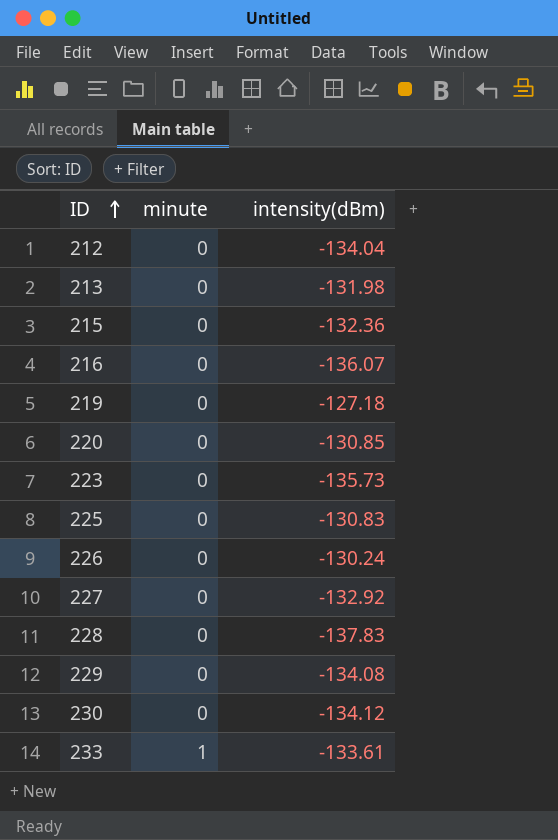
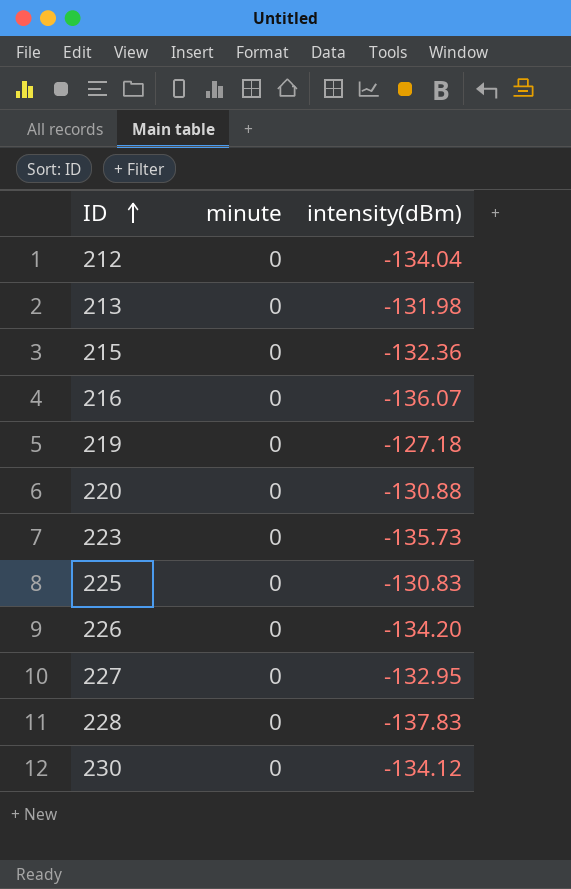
row 229: 0 | -134.08 -> none
row 233: 1 | -133.61 -> none
220 | intensity(dBm): -130.85 -> -130.88
226 | intensity(dBm): -130.24 -> -134.20
227 | intensity(dBm): -132.92 -> -132.95

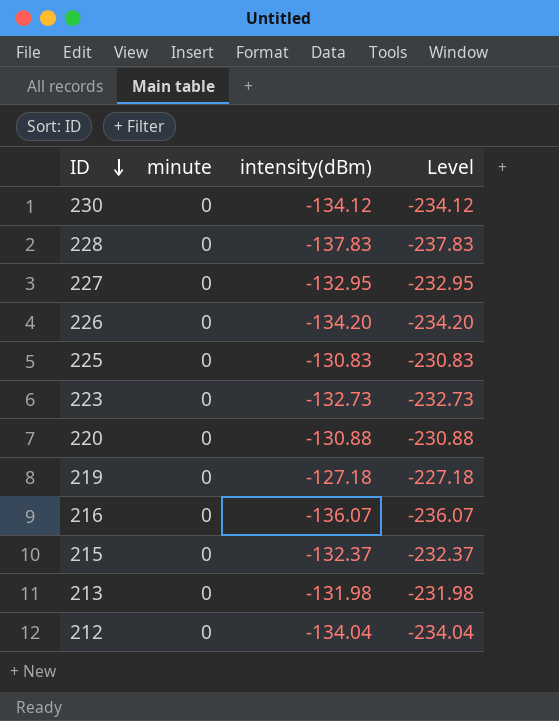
row order: ID ascending -> ID descending
column Level | formula: none -> [intensity(dBm)] - 100
223 | intensity(dBm): -135.73 -> -132.73
215 | intensity(dBm): -132.36 -> -132.37

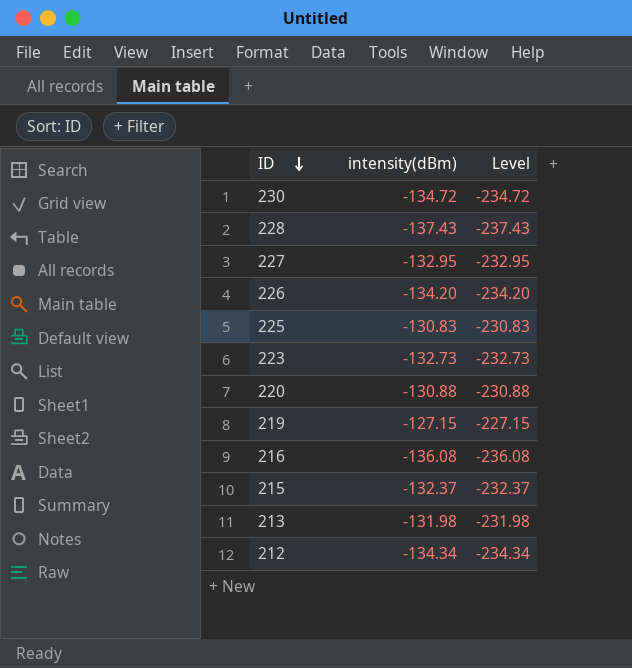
column minute | position: 2 -> none
230 | intensity(dBm): -134.12 -> -134.72
230 | Level: -234.12 -> -234.72
228 | intensity(dBm): -137.83 -> -137.43
228 | Level: -237.83 -> -237.43
219 | intensity(dBm): -127.18 -> -127.15
219 | Level: -227.18 -> -227.15
216 | intensity(dBm): -136.07 -> -136.08
216 | Level: -236.07 -> -236.08
212 | intensity(dBm): -134.04 -> -134.34
212 | Level: -234.04 -> -234.34

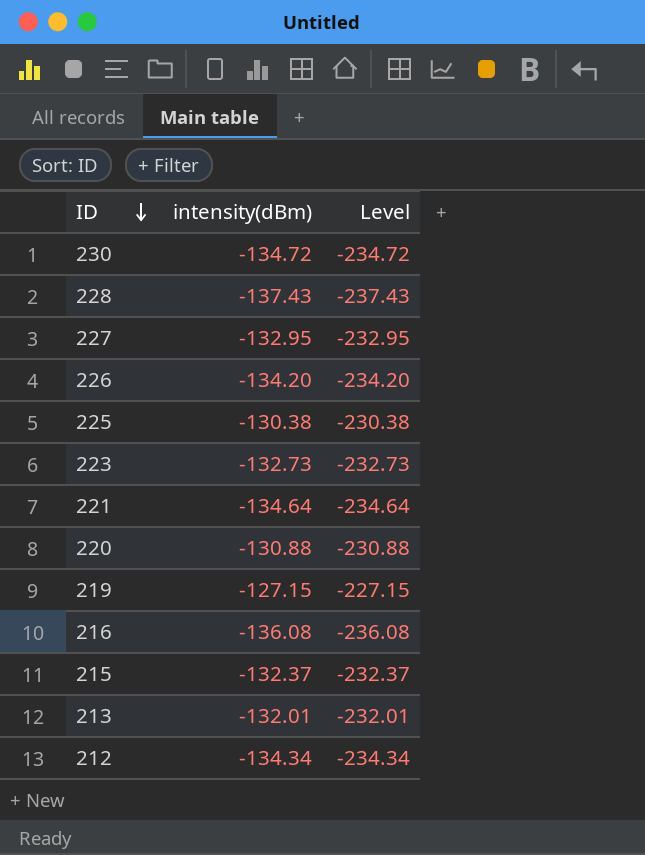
225 | intensity(dBm): -130.83 -> -130.38
225 | Level: -230.83 -> -230.38
row 221: none -> -134.64 | -234.64
213 | intensity(dBm): -131.98 -> -132.01
213 | Level: -231.98 -> -232.01

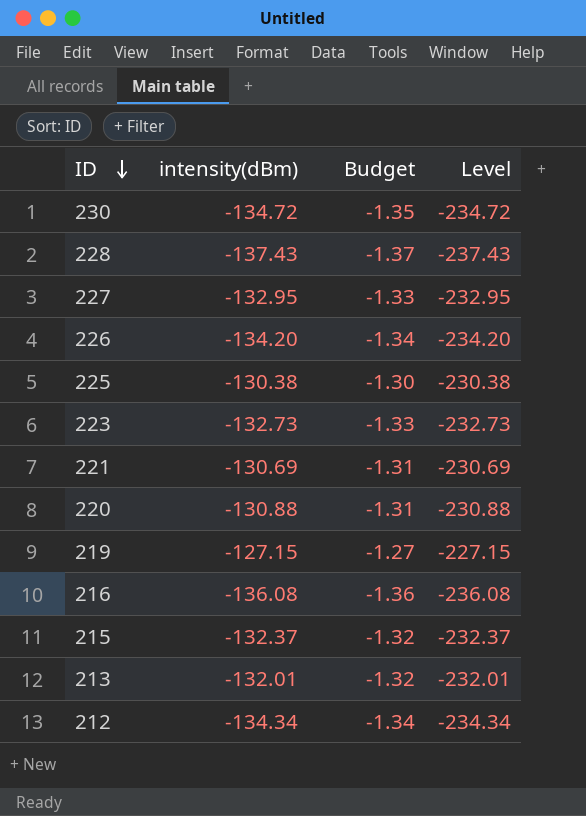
column Budget | formula: none -> [intensity(dBm)] * 0.01
221 | intensity(dBm): -134.64 -> -130.69
221 | Level: -234.64 -> -230.69

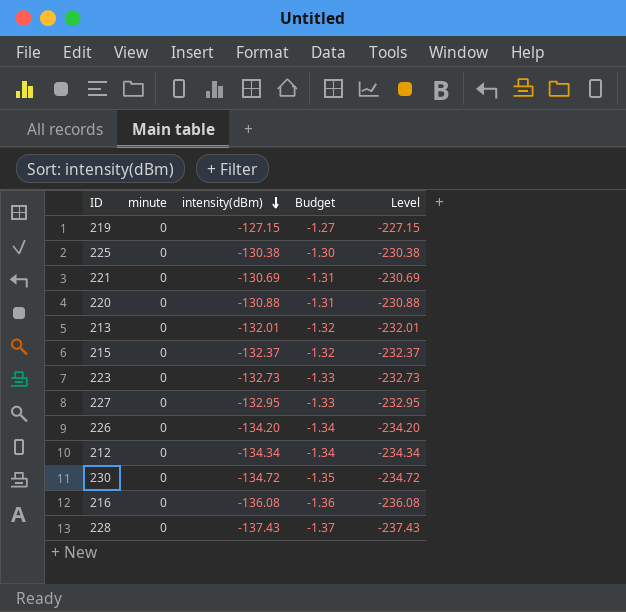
row order: ID descending -> intensity(dBm) descending
column minute | position: none -> 2

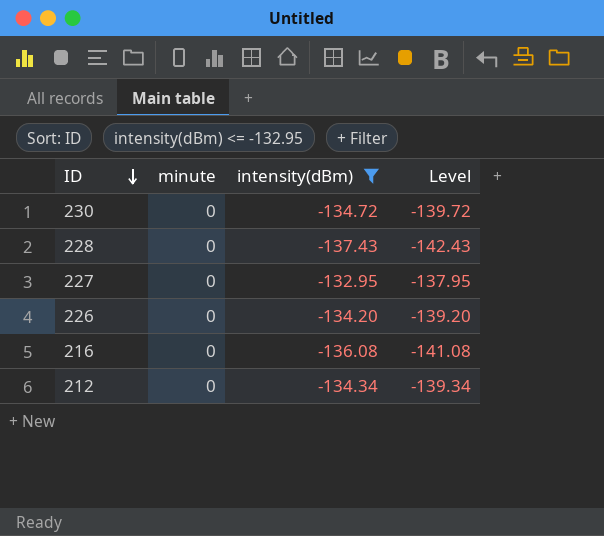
filter: none -> intensity(dBm) <= -132.95
row order: intensity(dBm) descending -> ID descending
column Budget | formula: [intensity(dBm)] * 0.01 -> none
column Level | formula: [intensity(dBm)] - 100 -> [intensity(dBm)] - 5

